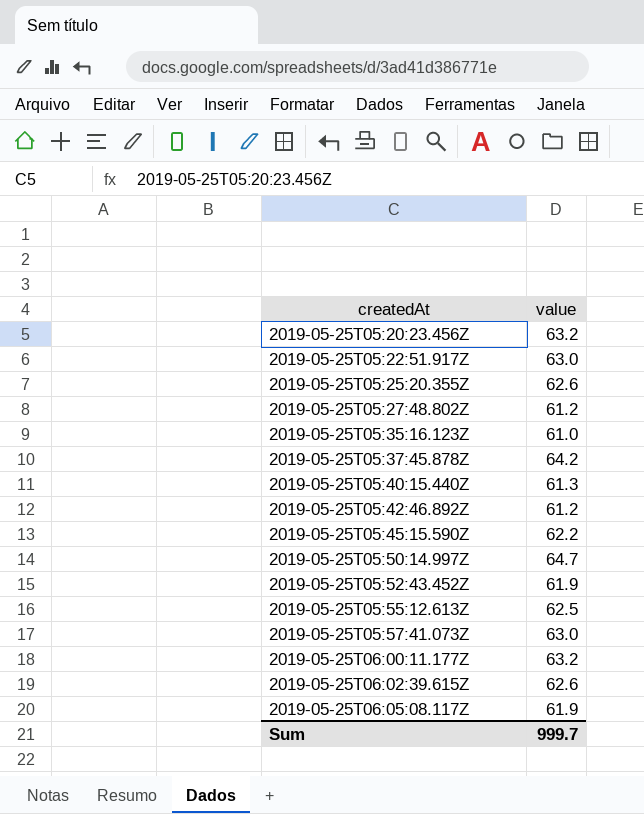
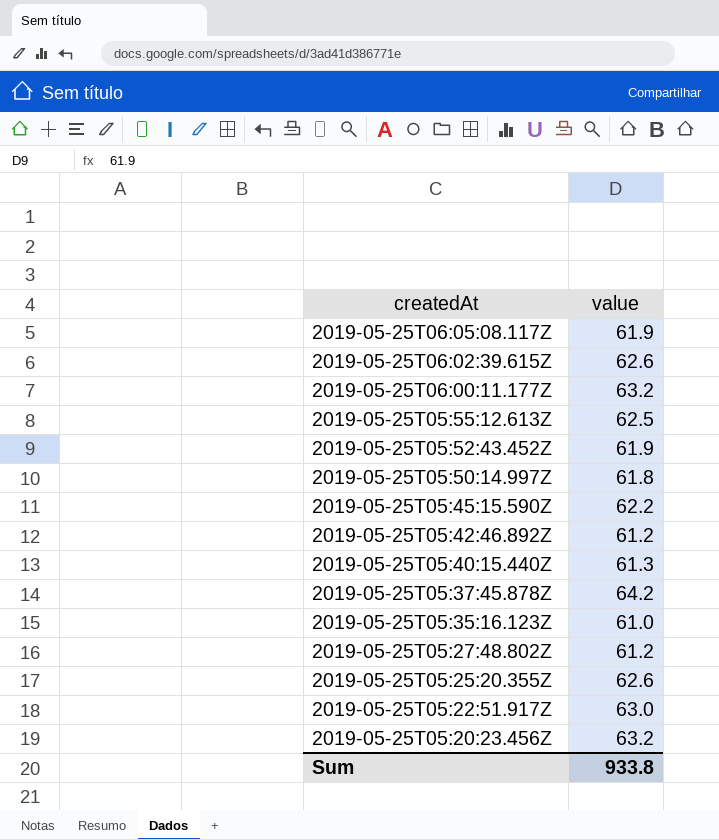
row order: createdAt ascending -> createdAt descending
row 2019-05-25T05:57:41.073Z: 63.0 -> none
2019-05-25T05:50:14.997Z | value: 64.7 -> 61.8
Sum | value: 999.7 -> 933.8

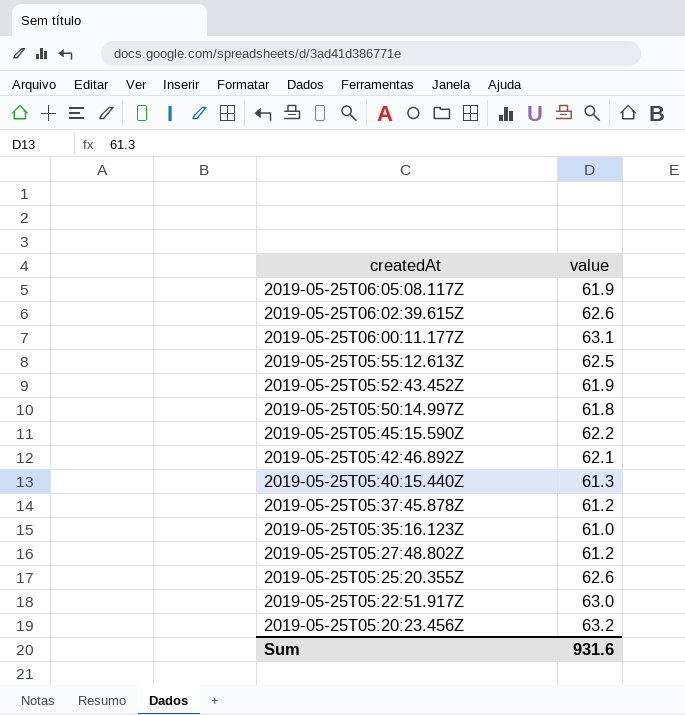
2019-05-25T06:00:11.177Z | value: 63.2 -> 63.1
2019-05-25T05:42:46.892Z | value: 61.2 -> 62.1
2019-05-25T05:37:45.878Z | value: 64.2 -> 61.2
Sum | value: 933.8 -> 931.6

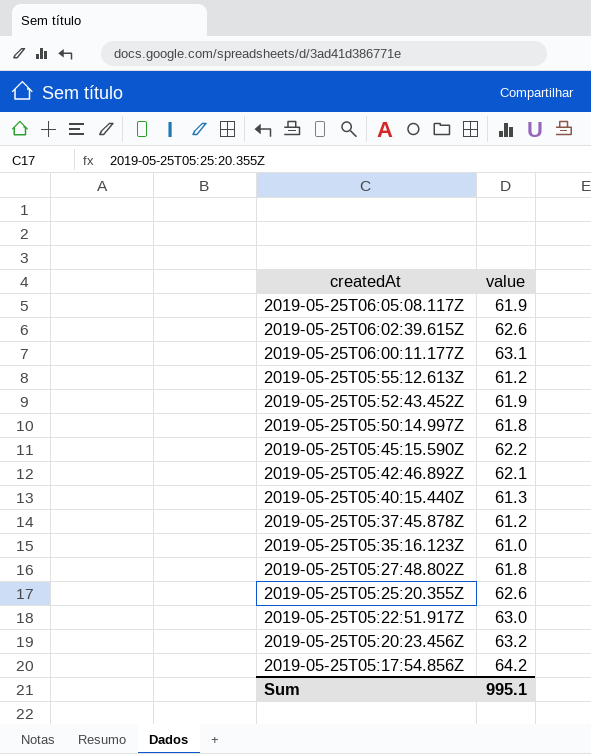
2019-05-25T05:55:12.613Z | value: 62.5 -> 61.2
2019-05-25T05:27:48.802Z | value: 61.2 -> 61.8
row 2019-05-25T05:17:54.856Z: none -> 64.2
Sum | value: 931.6 -> 995.1

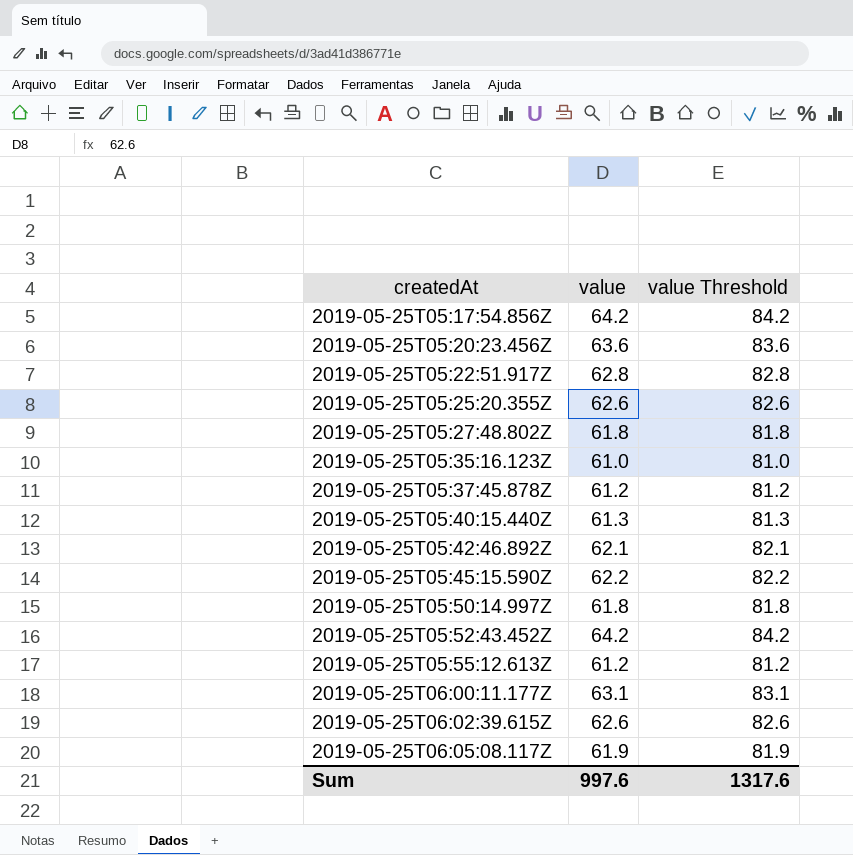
row order: createdAt descending -> createdAt ascending
column value Threshold | formula: none -> [value] + 20
2019-05-25T05:20:23.456Z | value: 63.2 -> 63.6
2019-05-25T05:22:51.917Z | value: 63.0 -> 62.8
2019-05-25T05:52:43.452Z | value: 61.9 -> 64.2
Sum | value: 995.1 -> 997.6

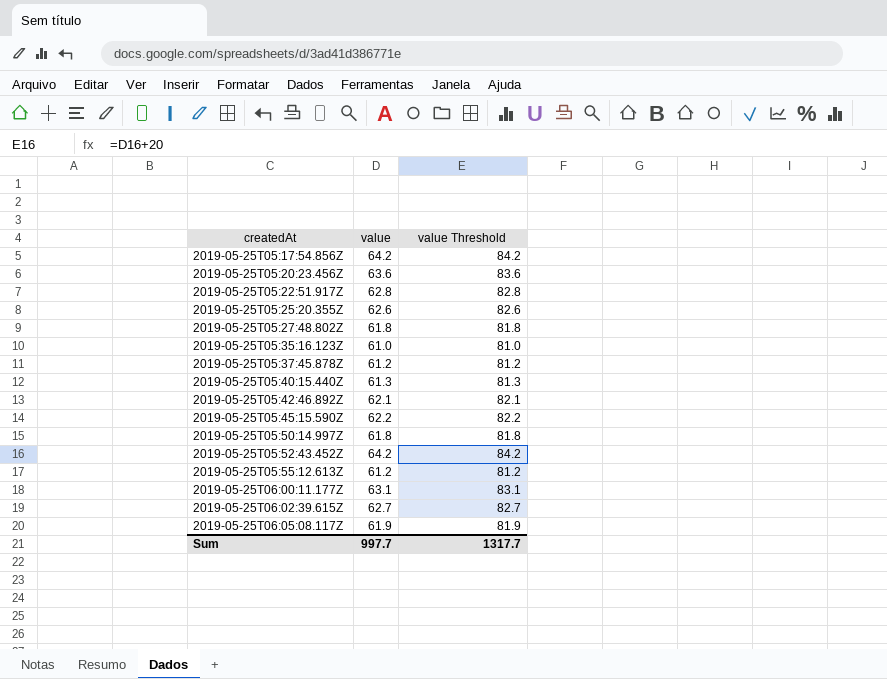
2019-05-25T06:02:39.615Z | value: 62.6 -> 62.7
2019-05-25T06:02:39.615Z | value Threshold: 82.6 -> 82.7
Sum | value: 997.6 -> 997.7
Sum | value Threshold: 1317.6 -> 1317.7

